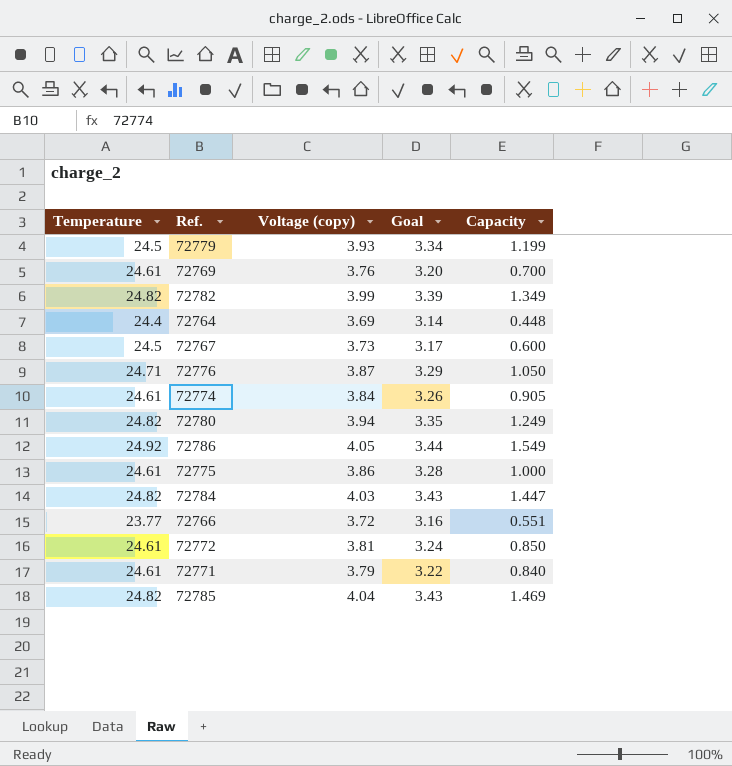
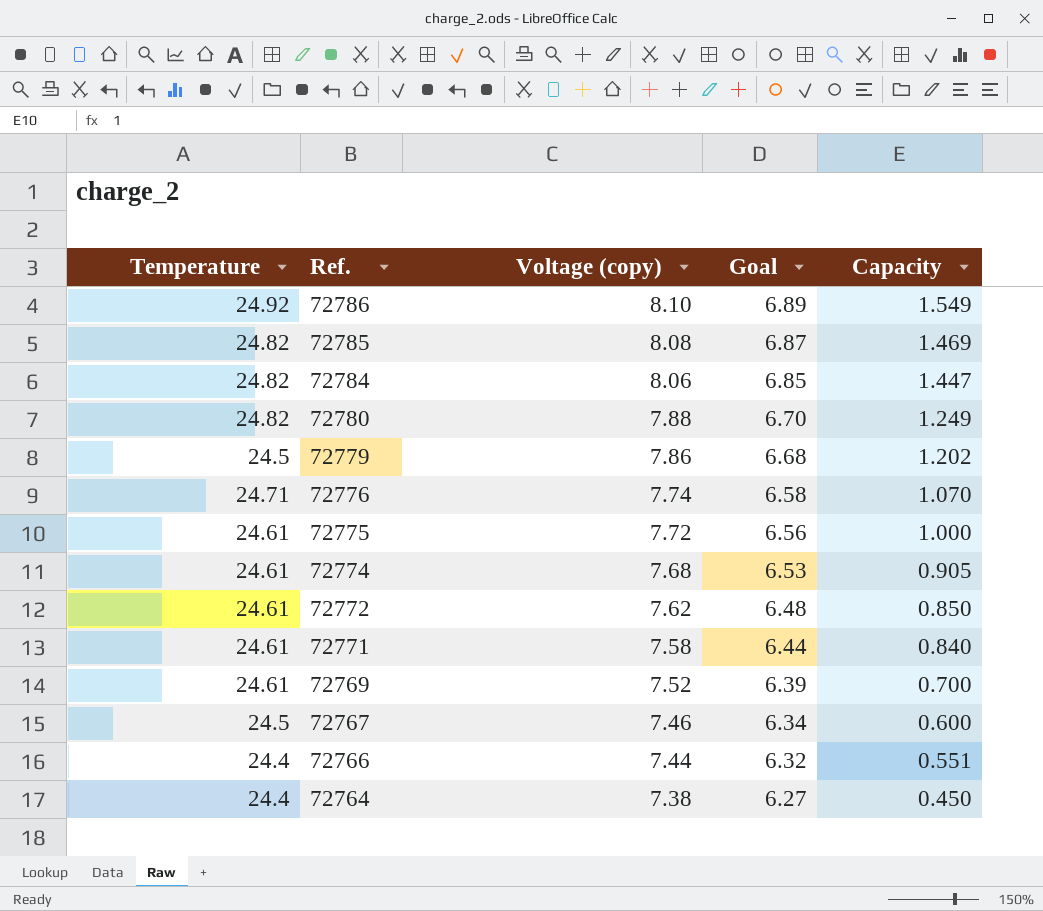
row order: none -> Ref. descending
row 72782: 24.82 | 3.99 | 3.39 | 1.349 -> none
72786 | Voltage (copy): 4.05 -> 8.10
72786 | Goal: 3.44 -> 6.89
72785 | Voltage (copy): 4.04 -> 8.08
72785 | Goal: 3.43 -> 6.87
72784 | Voltage (copy): 4.03 -> 8.06
72784 | Goal: 3.43 -> 6.85
72780 | Voltage (copy): 3.94 -> 7.88
72780 | Goal: 3.35 -> 6.70
72779 | Voltage (copy): 3.93 -> 7.86
72779 | Goal: 3.34 -> 6.68
72779 | Capacity: 1.199 -> 1.202
72776 | Voltage (copy): 3.87 -> 7.74
72776 | Goal: 3.29 -> 6.58
72776 | Capacity: 1.050 -> 1.070
72775 | Voltage (copy): 3.86 -> 7.72
72775 | Goal: 3.28 -> 6.56
72774 | Voltage (copy): 3.84 -> 7.68
72774 | Goal: 3.26 -> 6.53
72772 | Voltage (copy): 3.81 -> 7.62
72772 | Goal: 3.24 -> 6.48
72771 | Voltage (copy): 3.79 -> 7.58
72771 | Goal: 3.22 -> 6.44
72769 | Voltage (copy): 3.76 -> 7.52
72769 | Goal: 3.20 -> 6.39
72767 | Voltage (copy): 3.73 -> 7.46
72767 | Goal: 3.17 -> 6.34
72766 | Temperature: 23.77 -> 24.4
72766 | Voltage (copy): 3.72 -> 7.44
72766 | Goal: 3.16 -> 6.32
72764 | Voltage (copy): 3.69 -> 7.38
72764 | Goal: 3.14 -> 6.27
72764 | Capacity: 0.448 -> 0.450

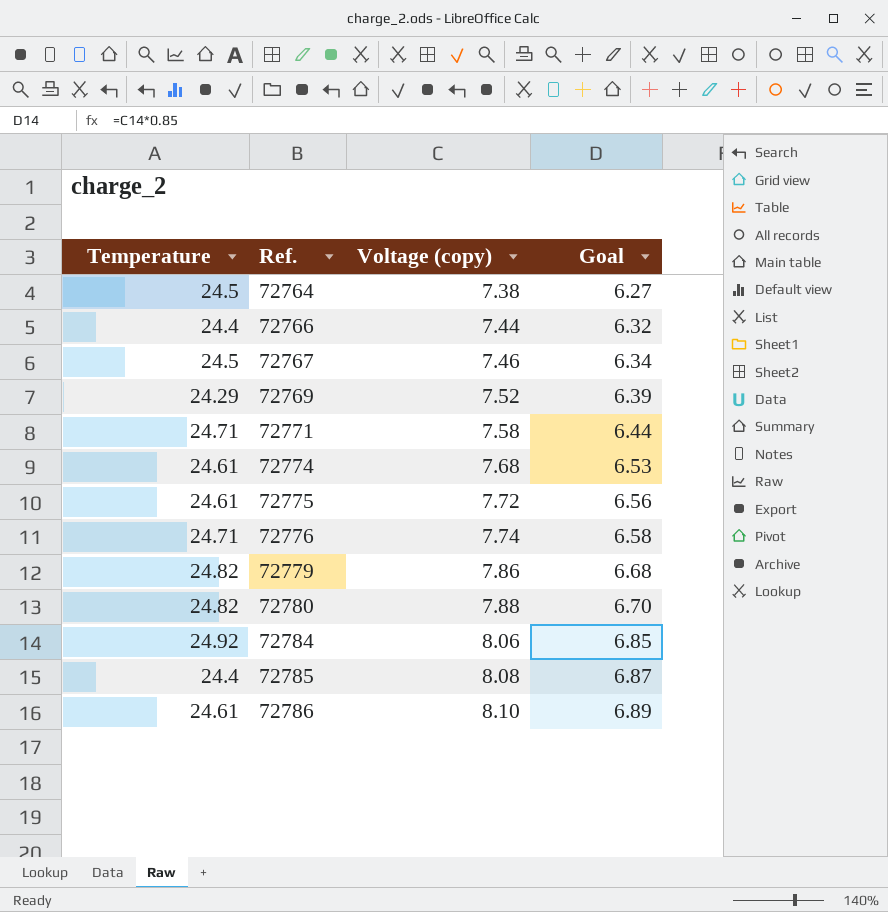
row order: Ref. descending -> Ref. ascending
column Capacity | position: 5 -> none
row 72772: 24.61 | 7.62 | 6.48 | 0.850 -> none
72764 | Temperature: 24.4 -> 24.5
72769 | Temperature: 24.61 -> 24.29
72771 | Temperature: 24.61 -> 24.71
72779 | Temperature: 24.5 -> 24.82
72784 | Temperature: 24.82 -> 24.92
72785 | Temperature: 24.82 -> 24.4
72786 | Temperature: 24.92 -> 24.61

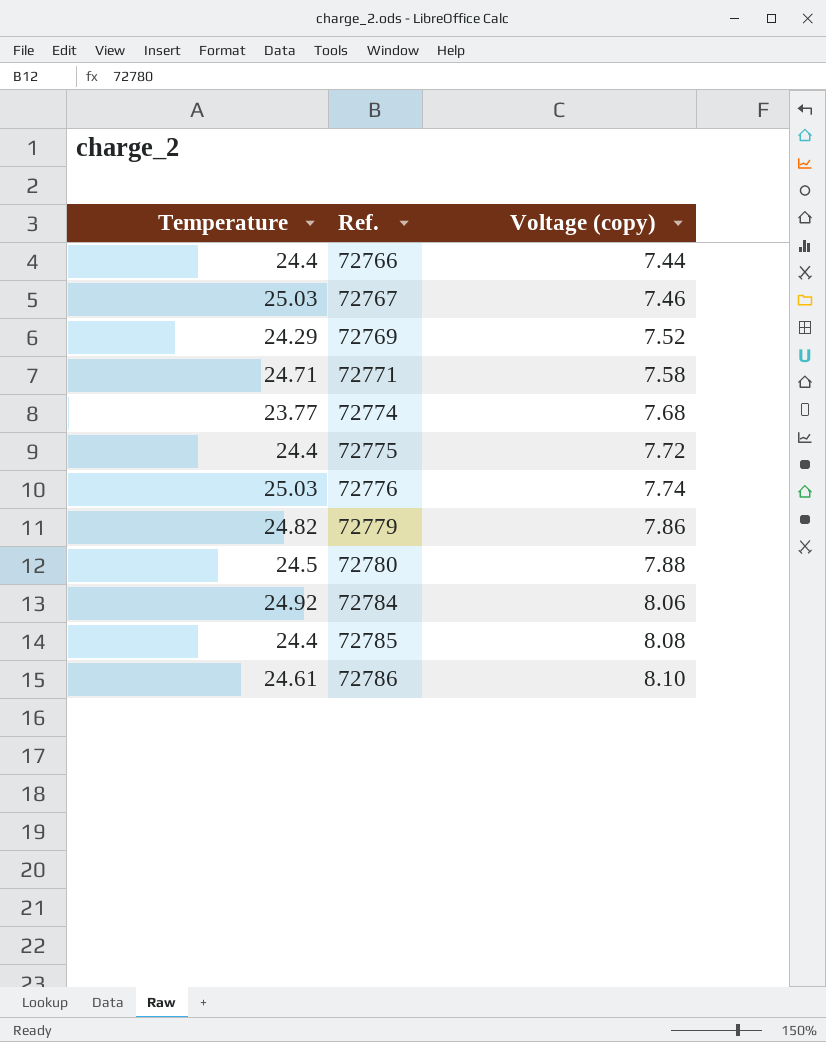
column Goal | formula: [Voltage (copy)] * 0.85 -> none
row 72764: 24.5 | 7.38 | 6.27 -> none
72767 | Temperature: 24.5 -> 25.03
72774 | Temperature: 24.61 -> 23.77
72775 | Temperature: 24.61 -> 24.4
72776 | Temperature: 24.71 -> 25.03
72780 | Temperature: 24.82 -> 24.5

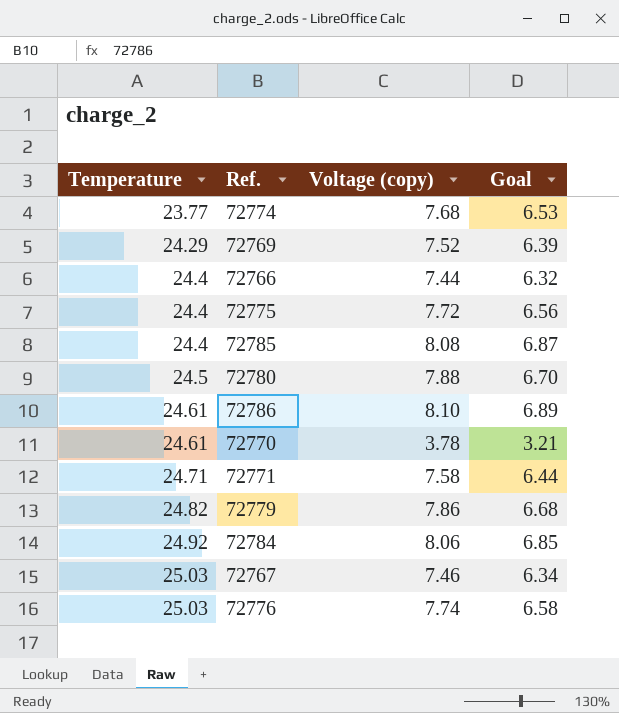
row order: Ref. ascending -> Temperature ascending
column Goal | formula: none -> [Voltage (copy)] * 0.85
row 72770: none -> 24.61 | 3.78 | 3.21

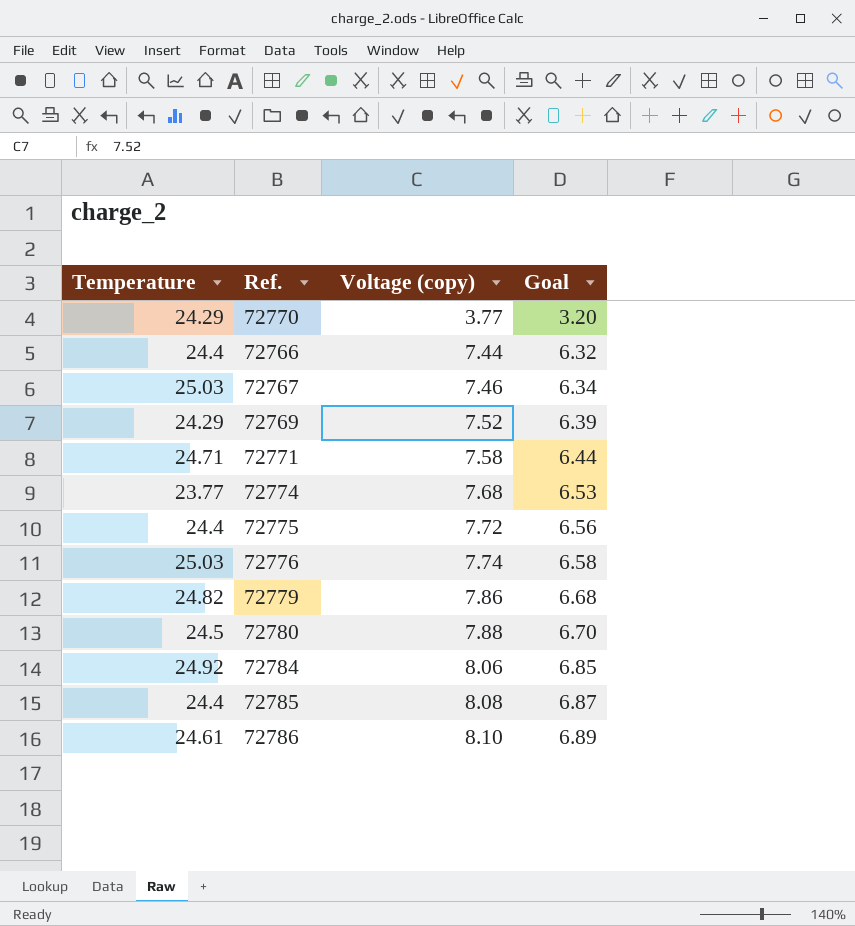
row order: Temperature ascending -> Voltage (copy) ascending
72770 | Temperature: 24.61 -> 24.29
72770 | Voltage (copy): 3.78 -> 3.77
72770 | Goal: 3.21 -> 3.20

